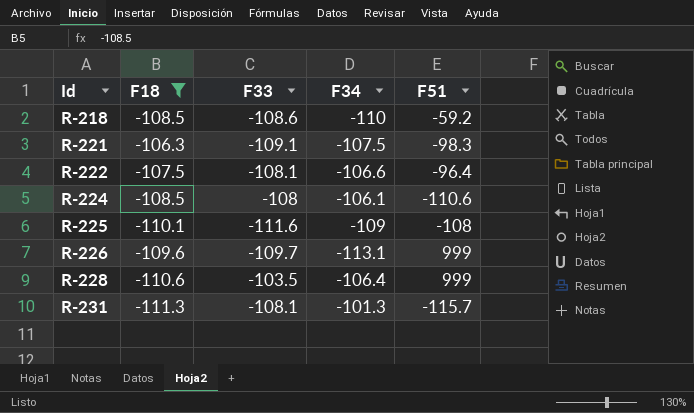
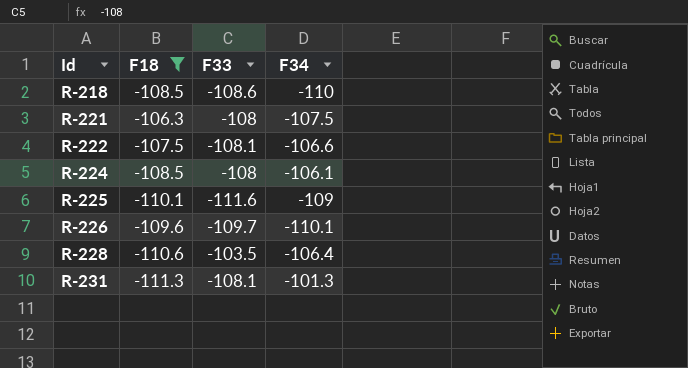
column F51 | position: 5 -> none
R-221 | F33: -109.1 -> -108
R-226 | F34: -113.1 -> -110.1

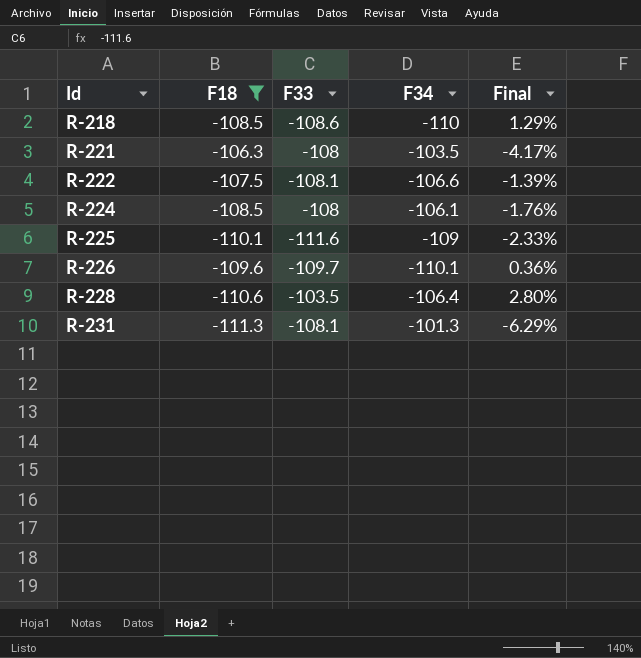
column Final | formula: none -> ([F34] - [F33]) / [F33]
R-221 | F34: -107.5 -> -103.5

